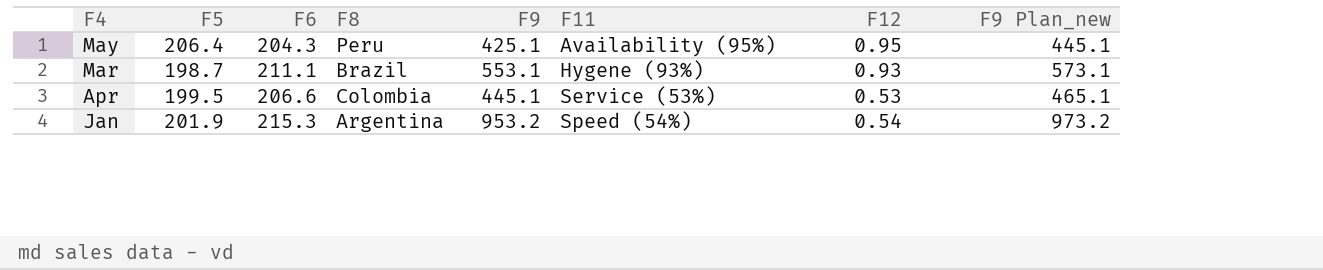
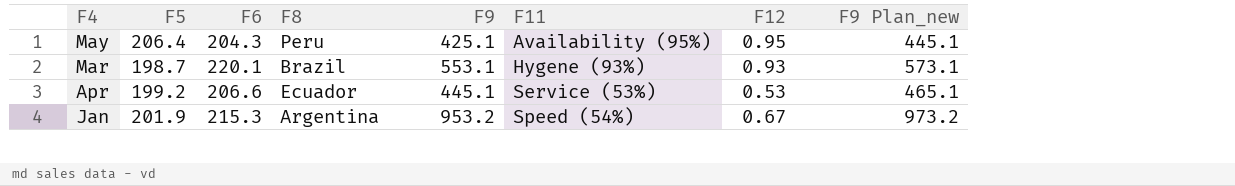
Mar | F6: 211.1 -> 220.1
Apr | F5: 199.5 -> 199.2
Apr | F8: Colombia -> Ecuador
Jan | F12: 0.54 -> 0.67

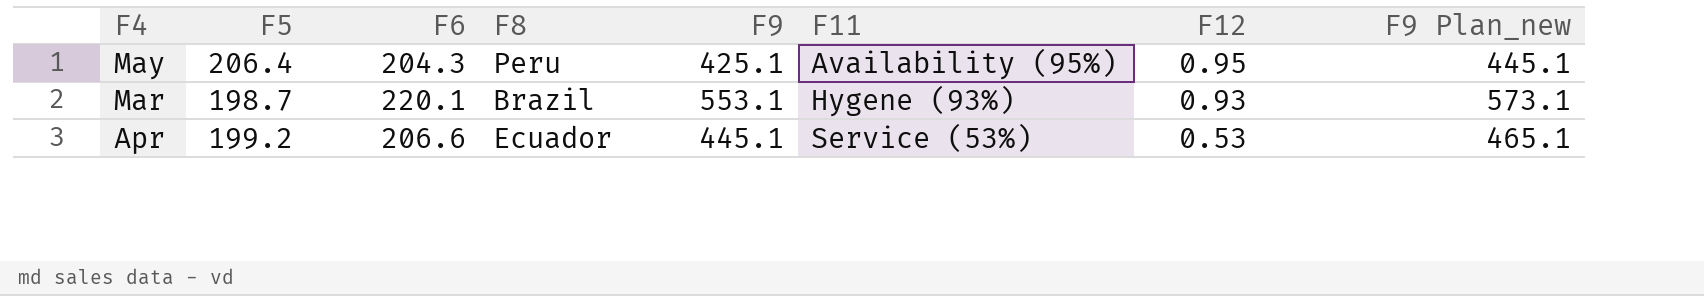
row Jan: 201.9 | 215.3 | Argentina | 953.2 | Speed (54%) | 0.67 | 973.2 -> none

